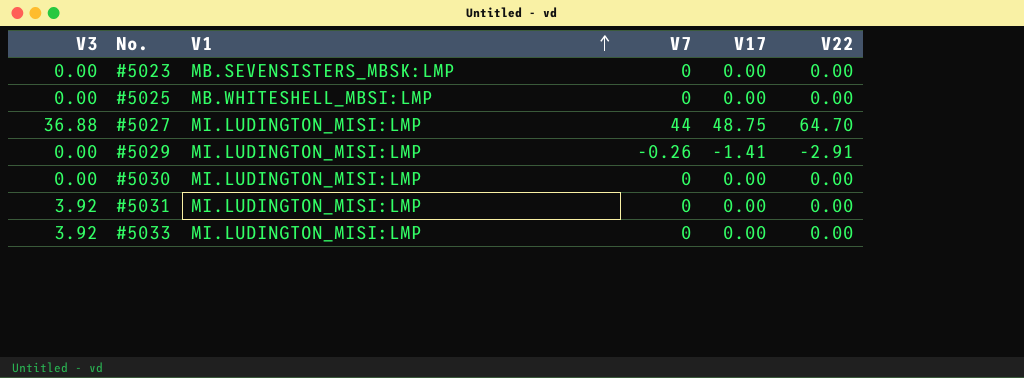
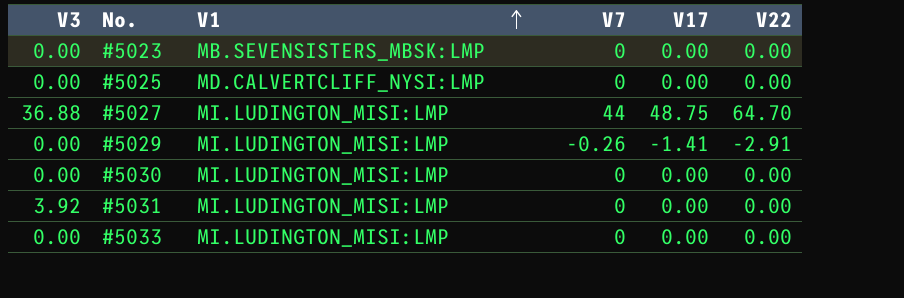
#5025 | V1: MB.WHITESHELL_MBSI:LMP -> MD.CALVERTCLIFF_NYSI:LMP
#5033 | V3: 3.92 -> 0.00

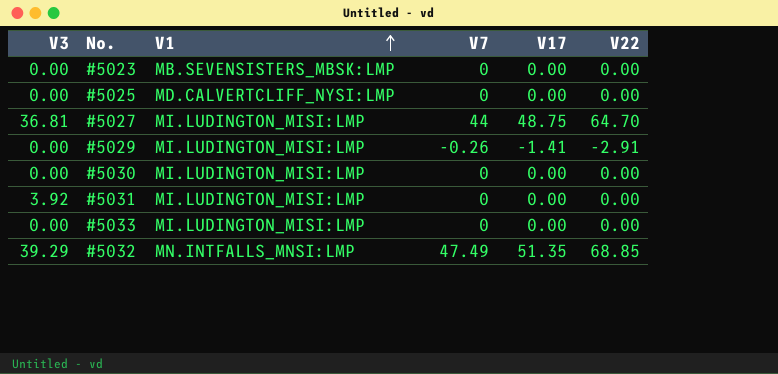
#5027 | V3: 36.88 -> 36.81
row #5032: none -> 39.29 | MN.INTFALLS_MNSI:LMP | 47.49 | 51.35 | 68.85

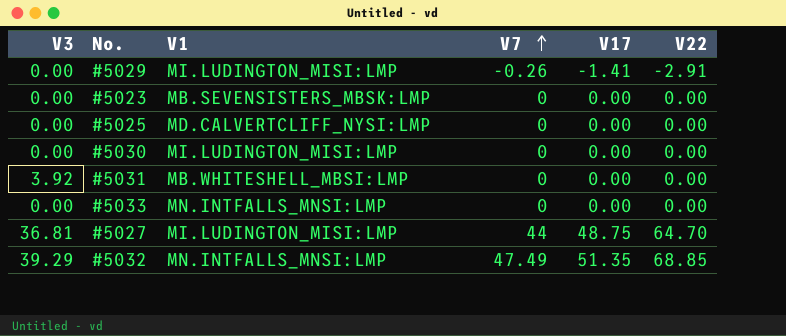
row order: V1 ascending -> V7 ascending
#5031 | V1: MI.LUDINGTON_MISI:LMP -> MB.WHITESHELL_MBSI:LMP
#5033 | V1: MI.LUDINGTON_MISI:LMP -> MN.INTFALLS_MNSI:LMP

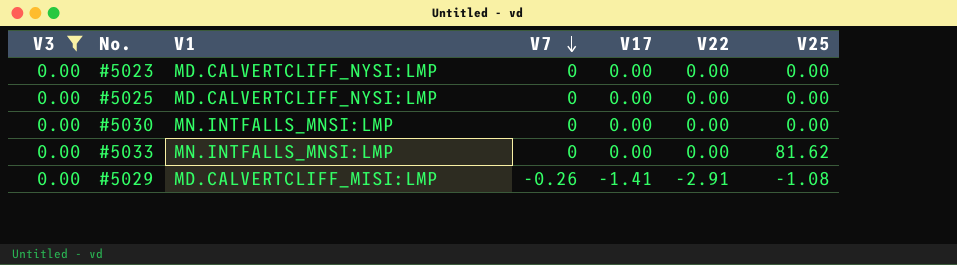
filter: none -> V3 = 0.00
row order: V7 ascending -> V7 descending
column V25 | position: none -> 7
#5023 | V1: MB.SEVENSISTERS_MBSK:LMP -> MD.CALVERTCLIFF_NYSI:LMP
#5030 | V1: MI.LUDINGTON_MISI:LMP -> MN.INTFALLS_MNSI:LMP
#5029 | V1: MI.LUDINGTON_MISI:LMP -> MD.CALVERTCLIFF_MISI:LMP

